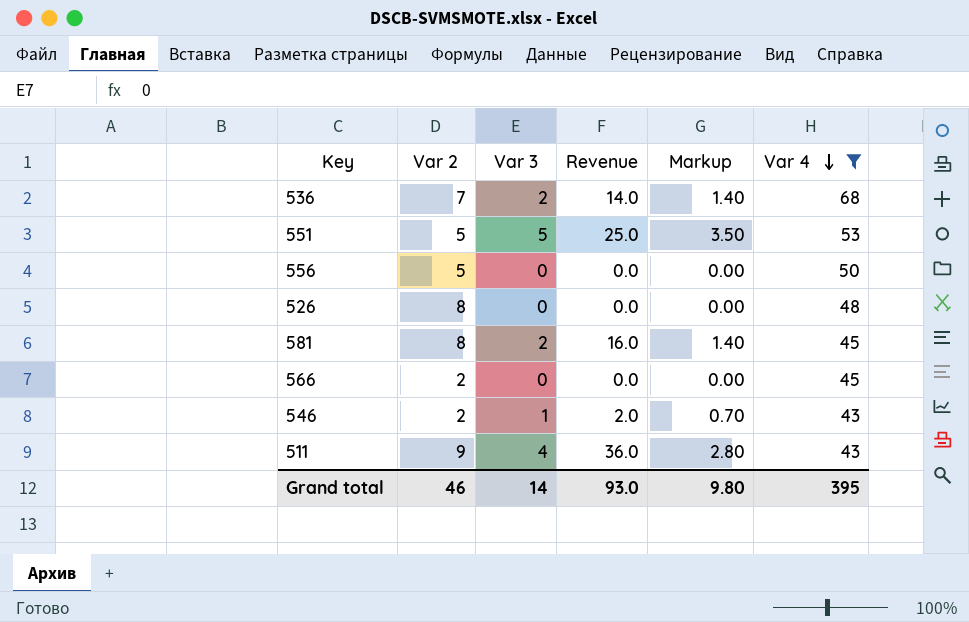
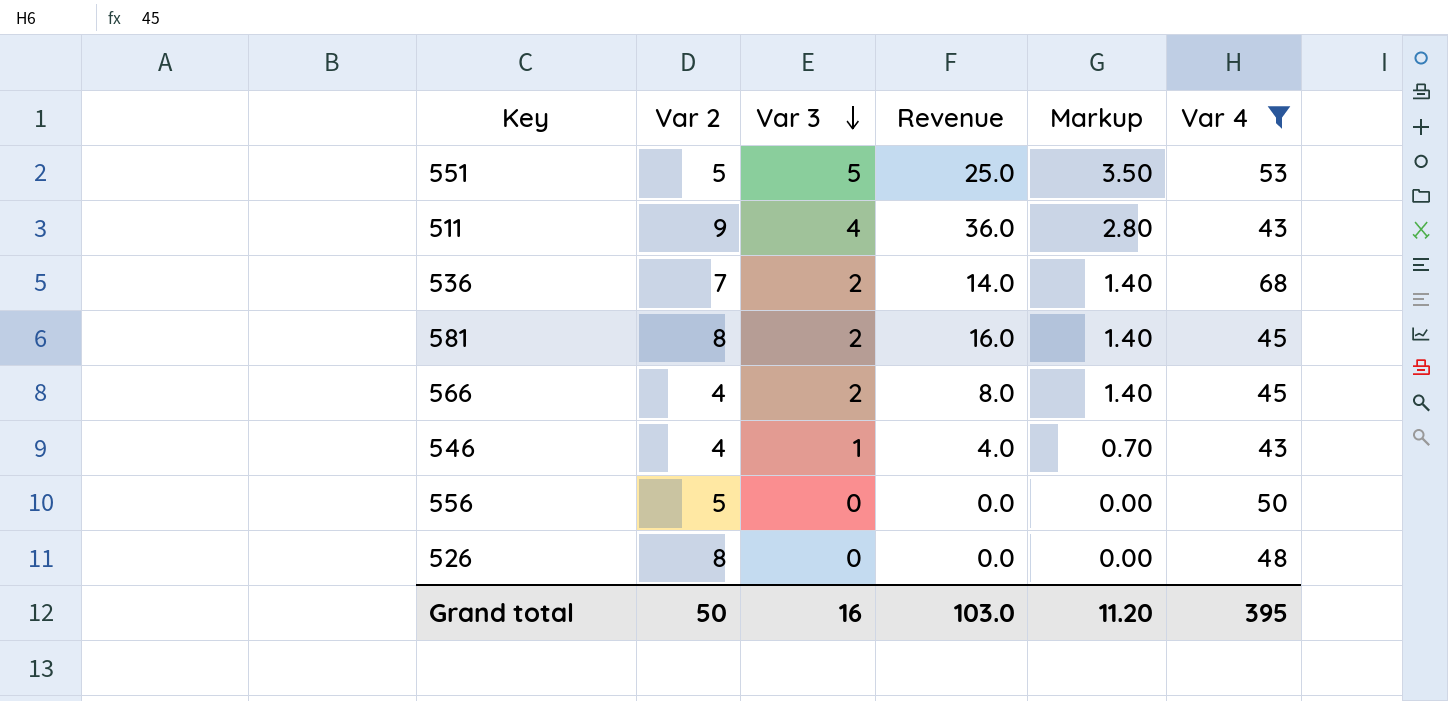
row order: Var 4 descending -> Var 3 descending
566 | Var 2: 2 -> 4
566 | Var 3: 0 -> 2
566 | Revenue: 0.0 -> 8.0
566 | Markup: 0.00 -> 1.40
546 | Var 2: 2 -> 4
546 | Revenue: 2.0 -> 4.0
Grand total | Var 2: 46 -> 50
Grand total | Var 3: 14 -> 16
Grand total | Revenue: 93.0 -> 103.0
Grand total | Markup: 9.80 -> 11.20

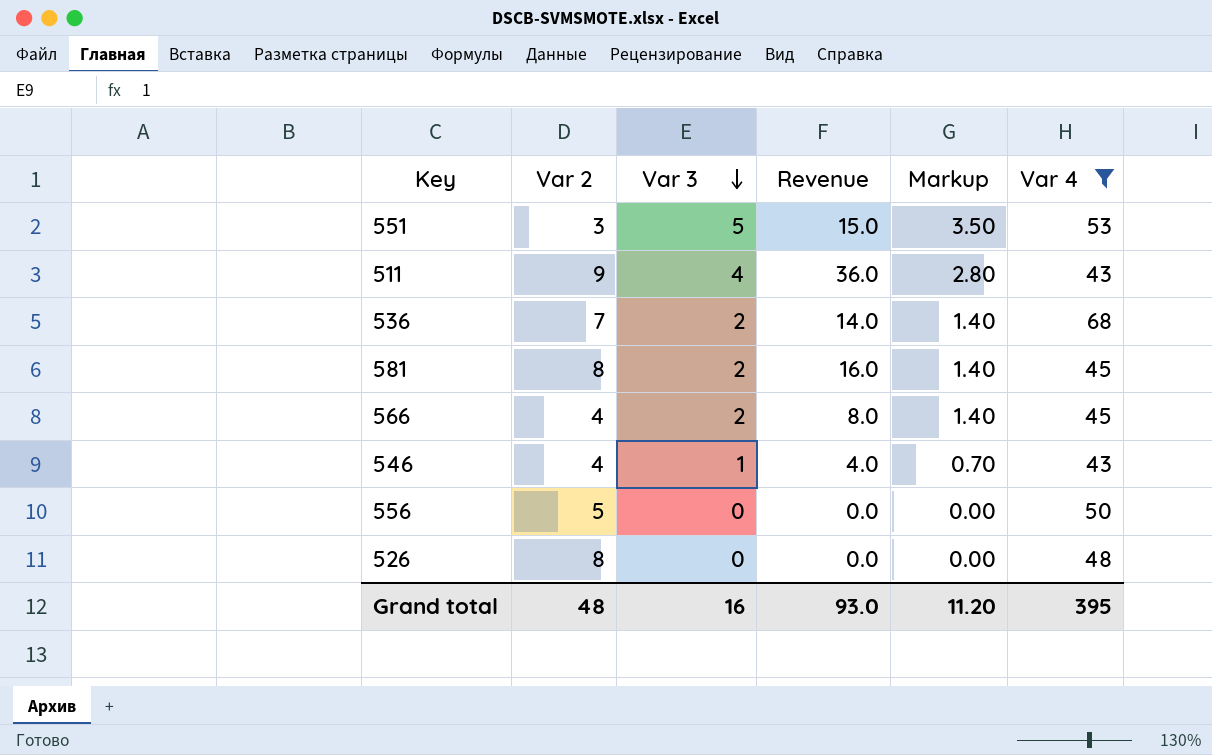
551 | Var 2: 5 -> 3
551 | Revenue: 25.0 -> 15.0
Grand total | Var 2: 50 -> 48
Grand total | Revenue: 103.0 -> 93.0

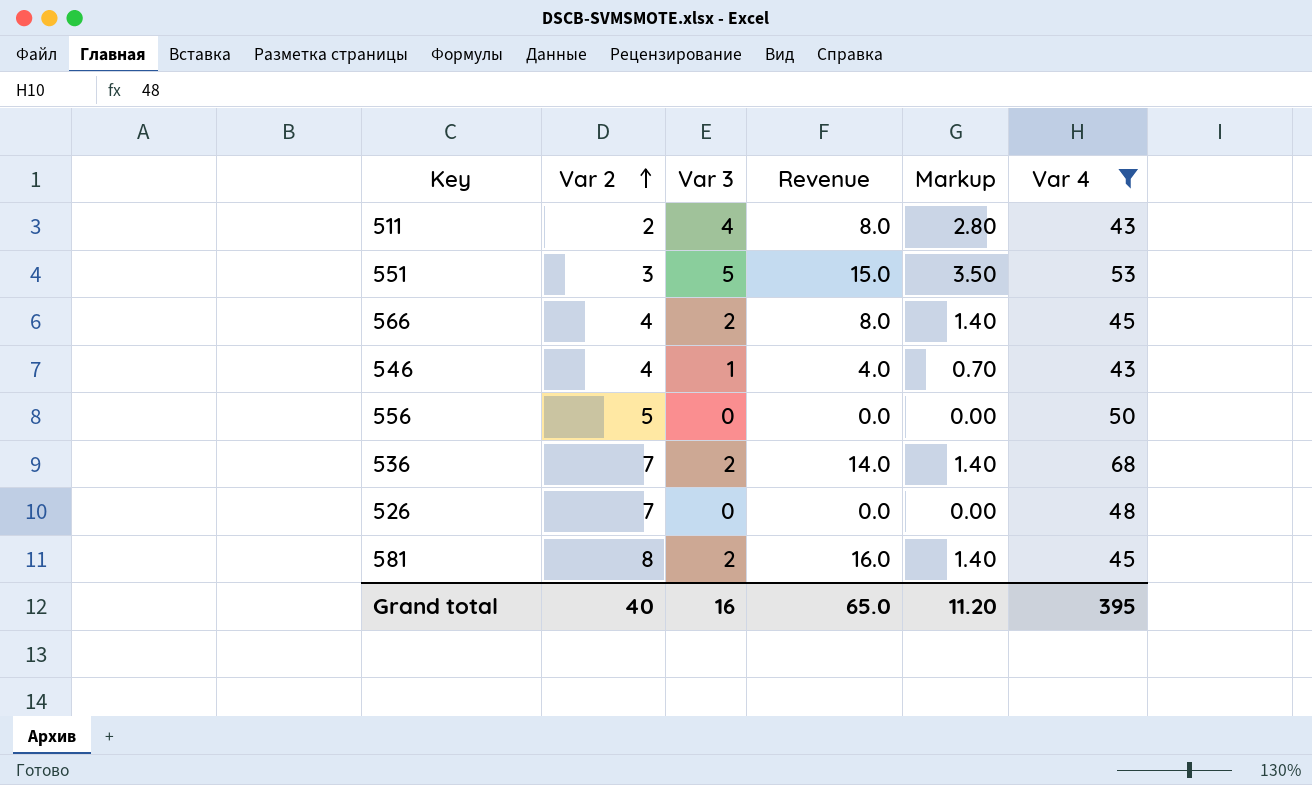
row order: Var 3 descending -> Var 2 ascending
511 | Var 2: 9 -> 2
511 | Revenue: 36.0 -> 8.0
526 | Var 2: 8 -> 7
Grand total | Var 2: 48 -> 40
Grand total | Revenue: 93.0 -> 65.0

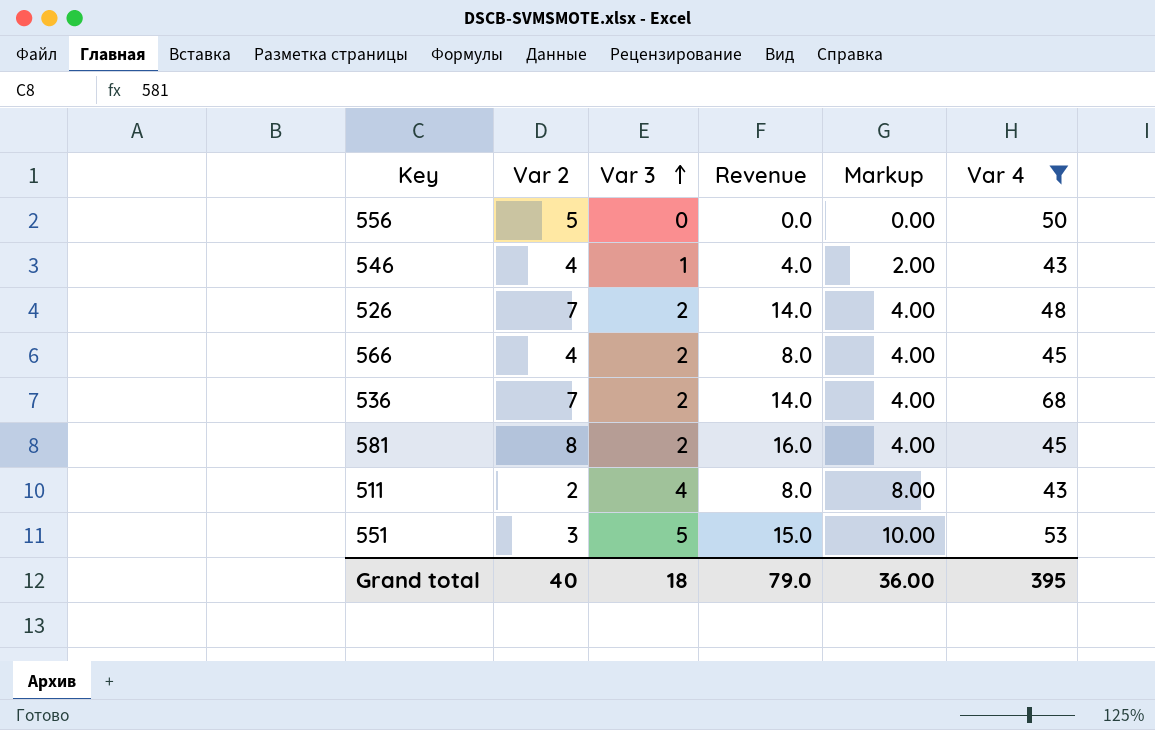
row order: Var 2 ascending -> Var 3 ascending
column Markup | formula: [Var 3] * 0.7 -> [Var 3] * 2
526 | Var 3: 0 -> 2
526 | Revenue: 0.0 -> 14.0
Grand total | Var 3: 16 -> 18
Grand total | Revenue: 65.0 -> 79.0
Grand total | Markup: 11.20 -> 36.00

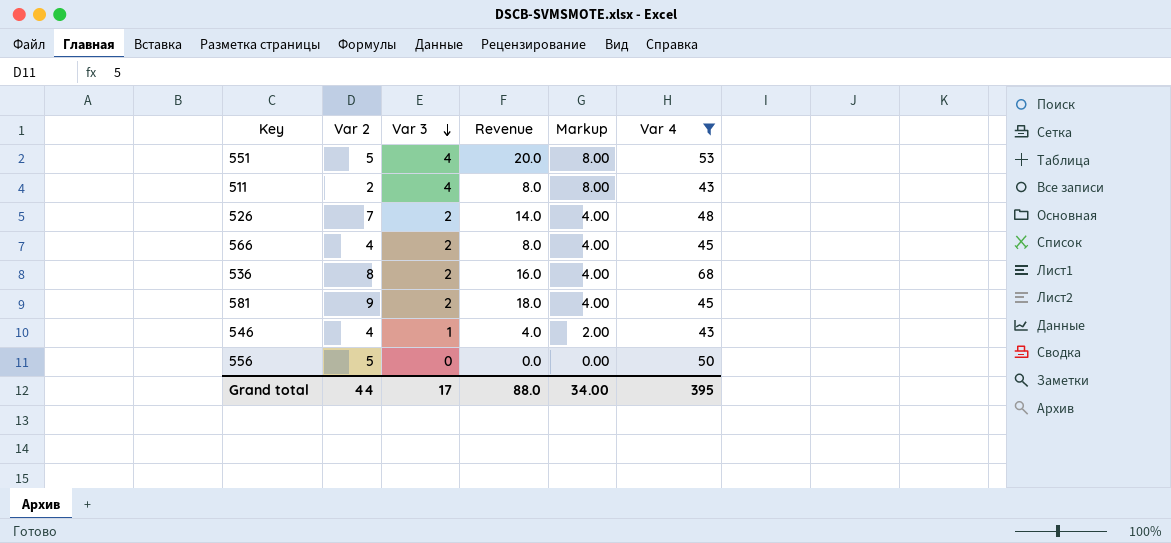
row order: Var 3 ascending -> Var 3 descending
551 | Var 2: 3 -> 5
551 | Var 3: 5 -> 4
551 | Revenue: 15.0 -> 20.0
551 | Markup: 10.00 -> 8.00
536 | Var 2: 7 -> 8
536 | Revenue: 14.0 -> 16.0
581 | Var 2: 8 -> 9
581 | Revenue: 16.0 -> 18.0
Grand total | Var 2: 40 -> 44
Grand total | Var 3: 18 -> 17
Grand total | Revenue: 79.0 -> 88.0
Grand total | Markup: 36.00 -> 34.00

